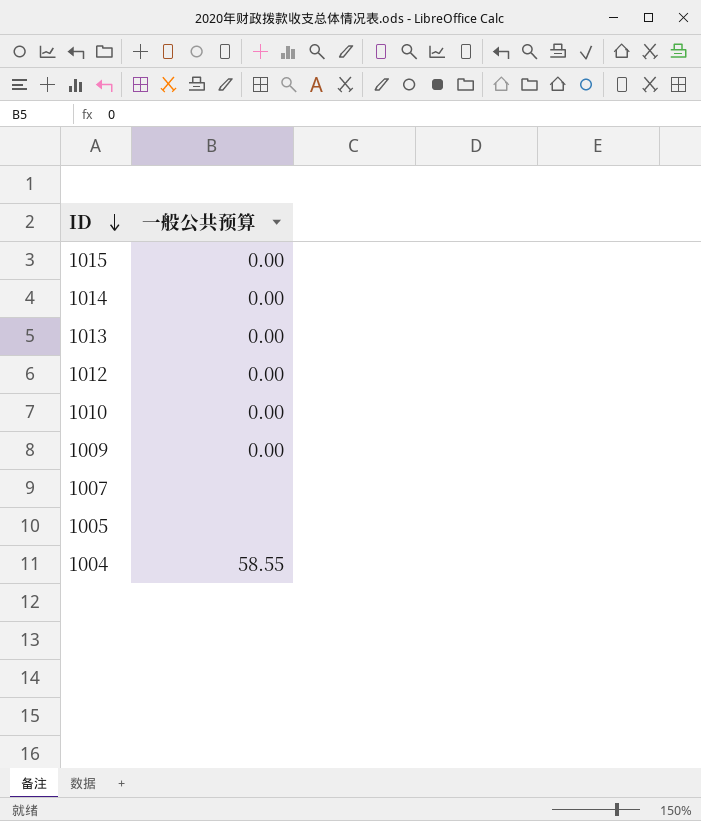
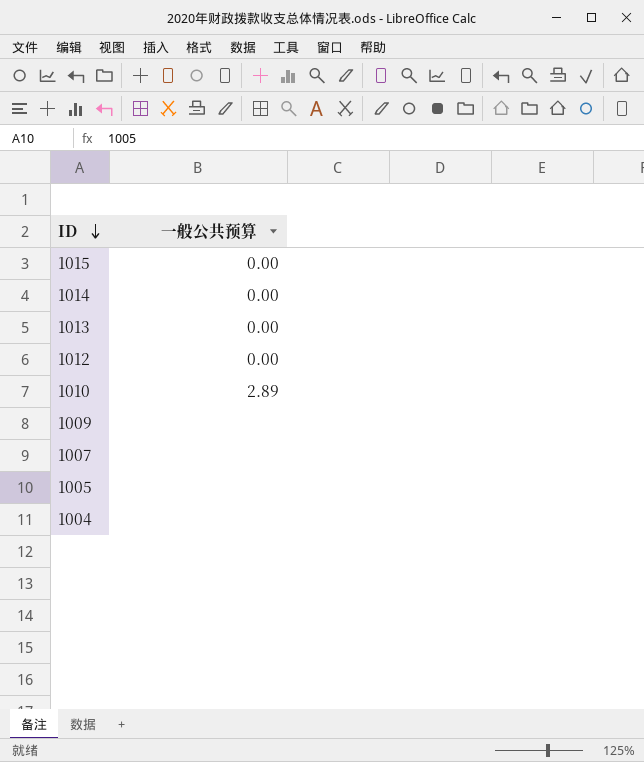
1010 | 一般公共预算: 0.00 -> 2.89
1009 | 一般公共预算: 0.00 -> none
1004 | 一般公共预算: 58.55 -> none

